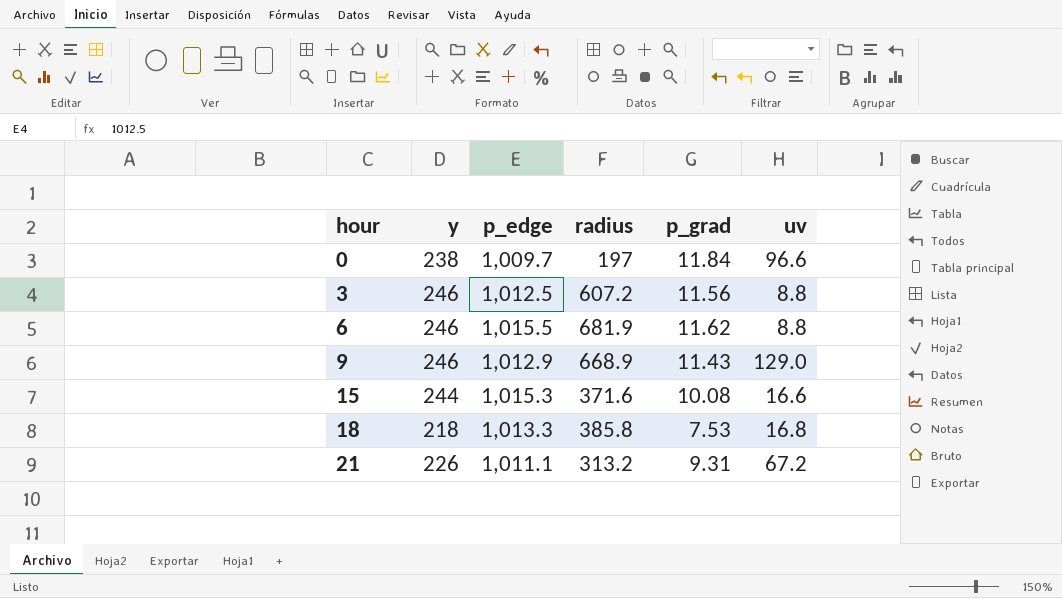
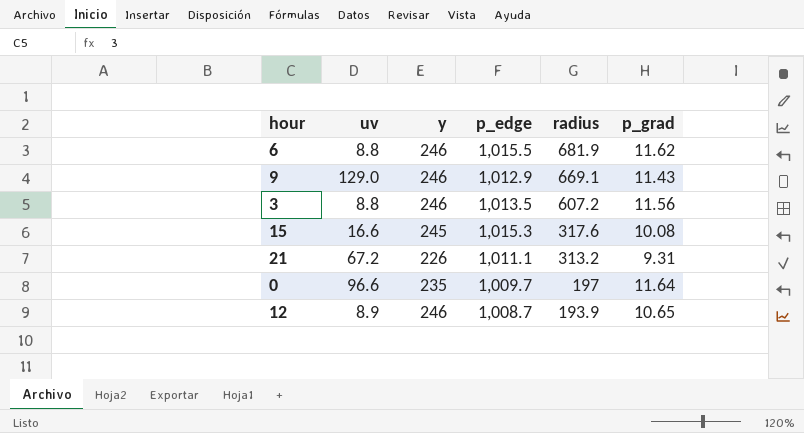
row order: hour ascending -> radius descending
column uv | position: 6 -> 2
row 18: 218 | 1,013.3 | 385.8 | 7.53 | 16.8 -> none
9 | radius: 668.9 -> 669.1
3 | p_edge: 1,012.5 -> 1,013.5
15 | y: 244 -> 245
15 | radius: 371.6 -> 317.6
0 | y: 238 -> 235
0 | p_grad: 11.84 -> 11.64
row 12: none -> 8.9 | 246 | 1,008.7 | 193.9 | 10.65

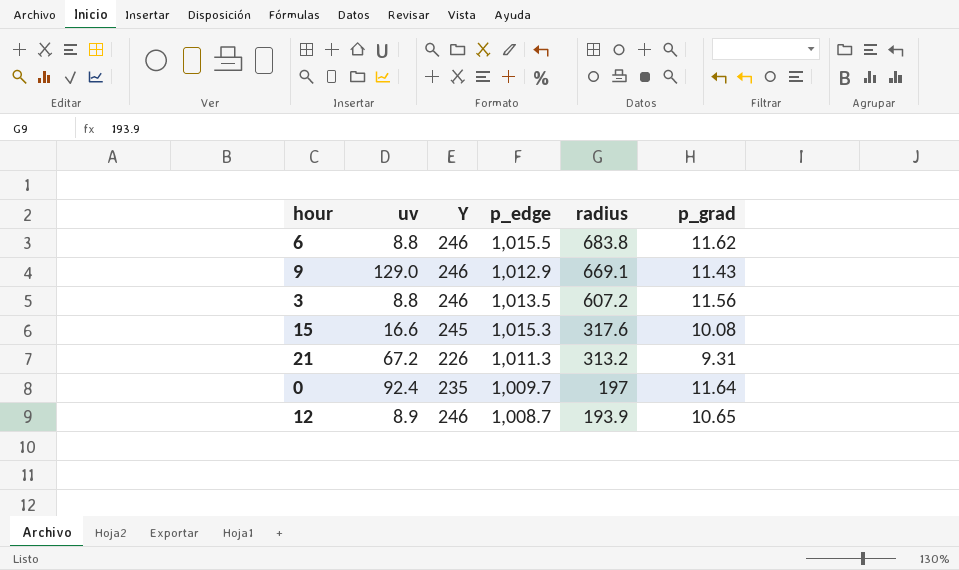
column name: y -> Y
6 | radius: 681.9 -> 683.8
21 | p_edge: 1,011.1 -> 1,011.3
0 | uv: 96.6 -> 92.4

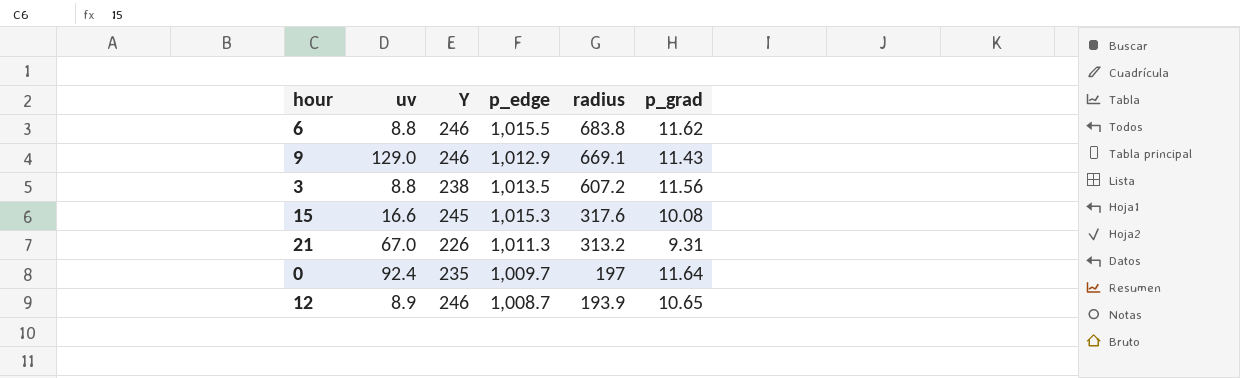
3 | Y: 246 -> 238
21 | uv: 67.2 -> 67.0

